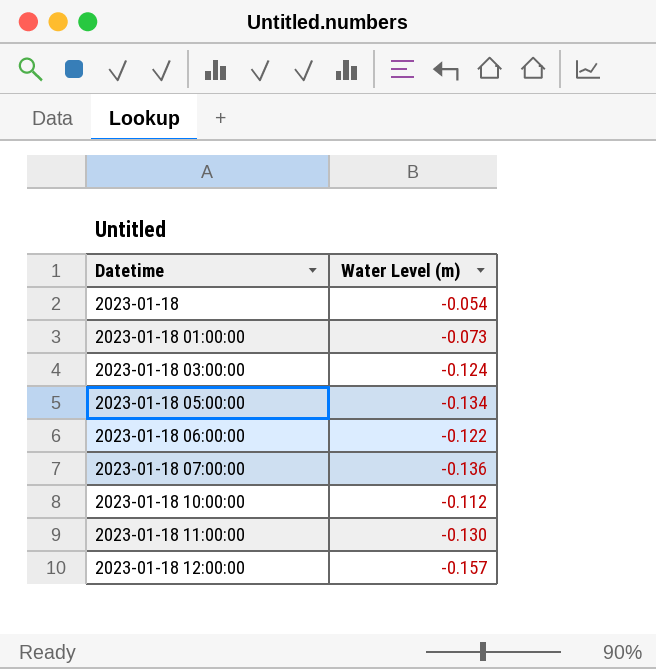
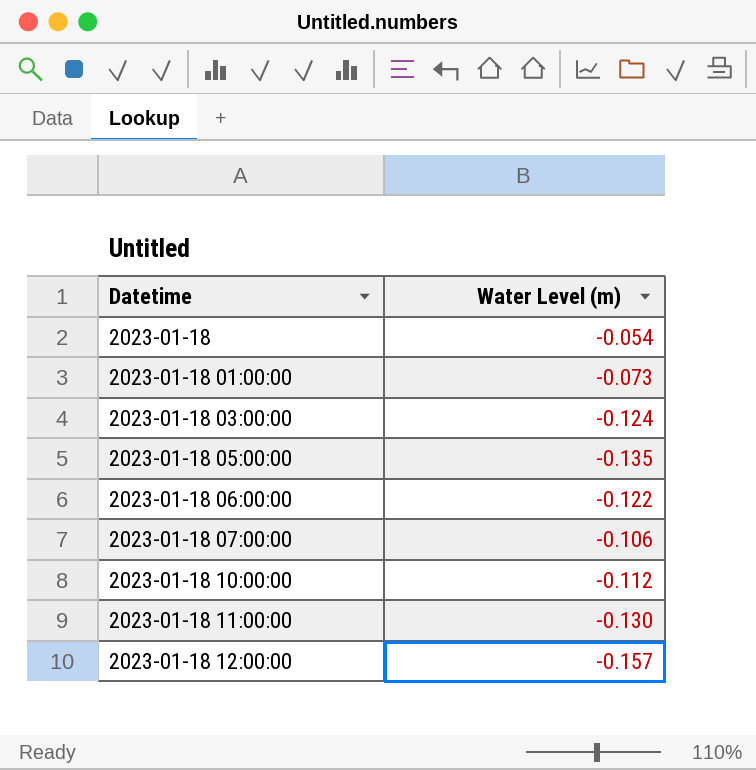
2023-01-18 05:00:00 | Water Level (m): -0.134 -> -0.135
2023-01-18 07:00:00 | Water Level (m): -0.136 -> -0.106

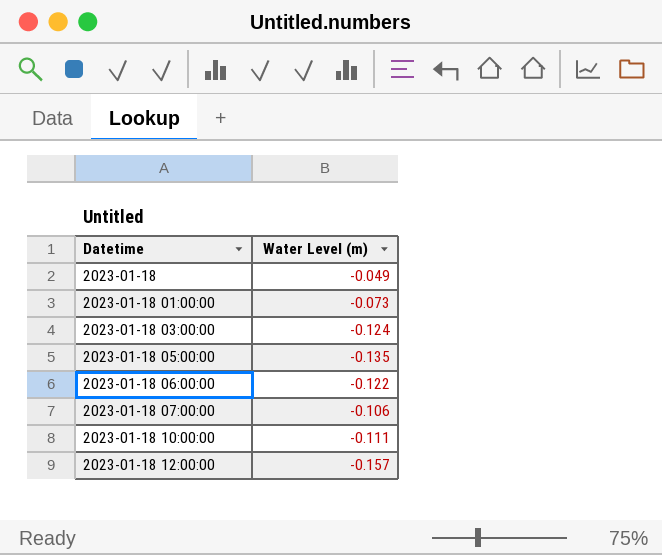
row 2023-01-18 11:00:00: -0.130 -> none
2023-01-18 | Water Level (m): -0.054 -> -0.049
2023-01-18 10:00:00 | Water Level (m): -0.112 -> -0.111

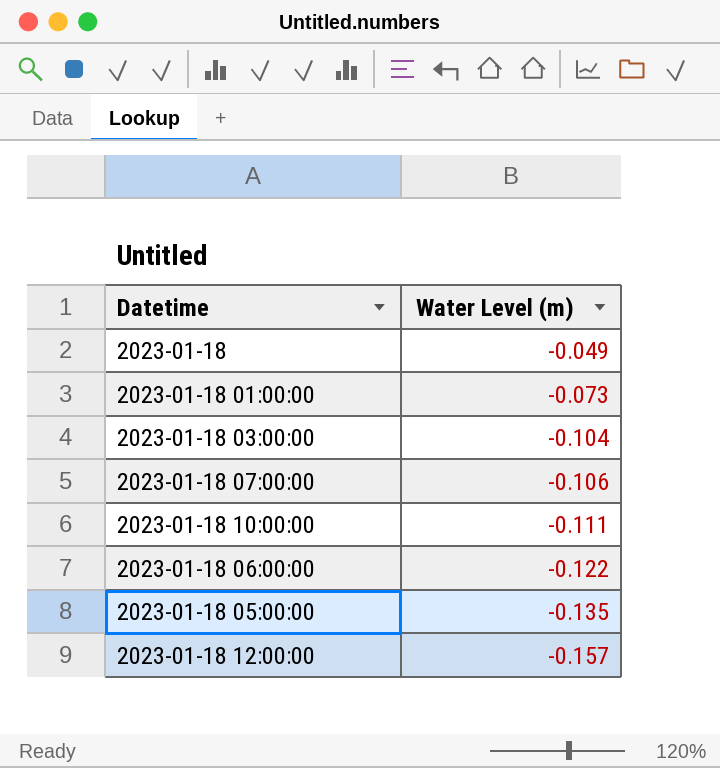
row order: Datetime ascending -> Water Level (m) descending
2023-01-18 03:00:00 | Water Level (m): -0.124 -> -0.104

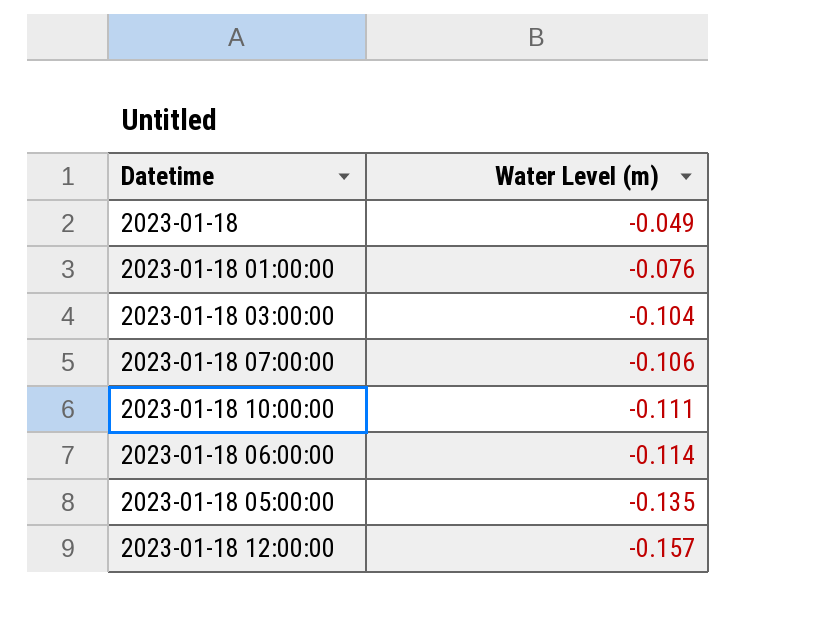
2023-01-18 01:00:00 | Water Level (m): -0.073 -> -0.076
2023-01-18 06:00:00 | Water Level (m): -0.122 -> -0.114

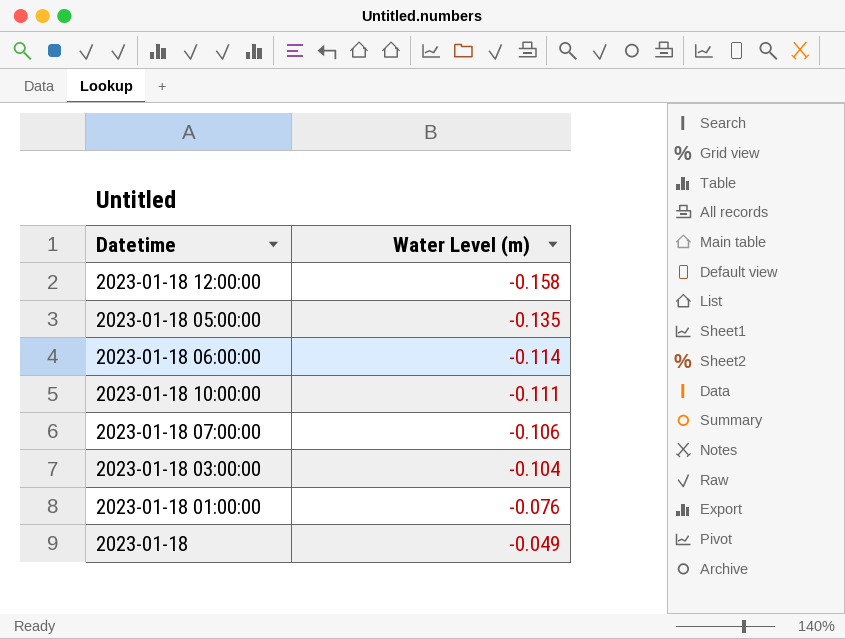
row order: Water Level (m) descending -> Water Level (m) ascending
2023-01-18 12:00:00 | Water Level (m): -0.157 -> -0.158

